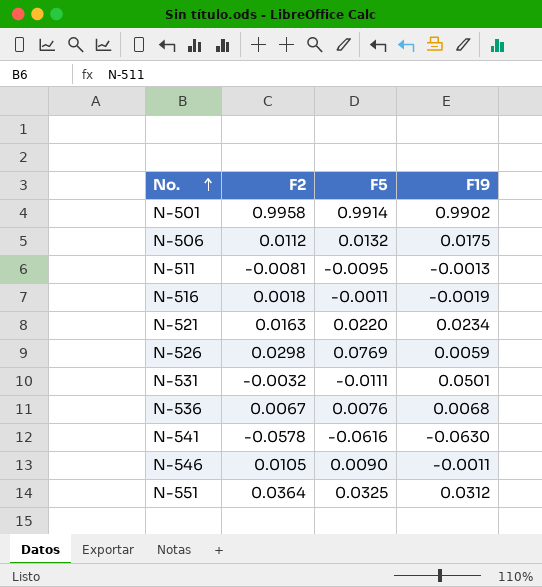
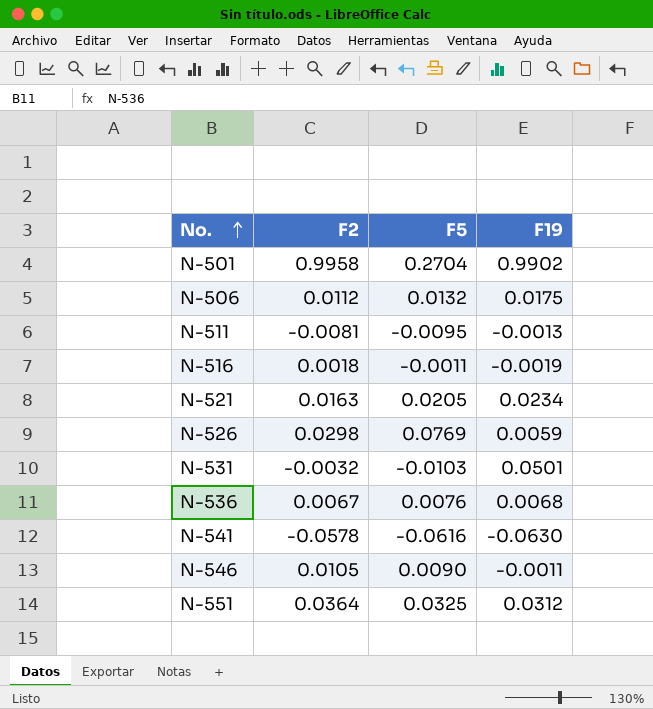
N-501 | F5: 0.9914 -> 0.2704
N-521 | F5: 0.0220 -> 0.0205
N-531 | F5: -0.0111 -> -0.0103

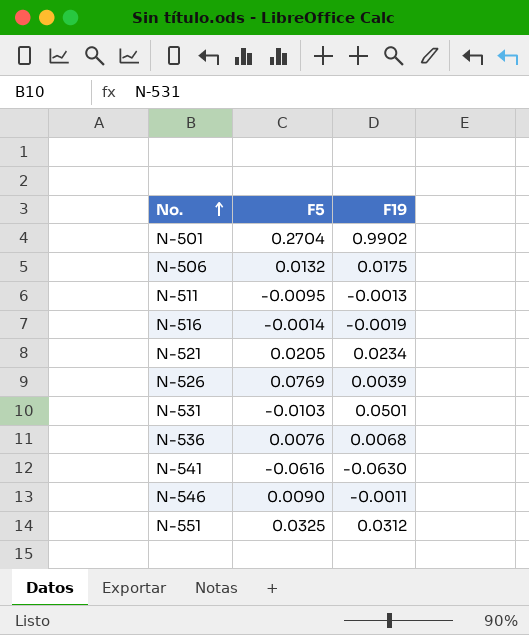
column F2 | position: 2 -> none
N-516 | F5: -0.0011 -> -0.0014
N-526 | F19: 0.0059 -> 0.0039

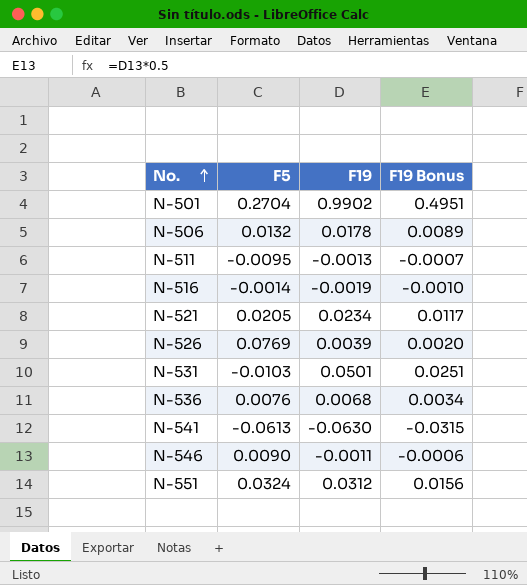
column F19 Bonus | formula: none -> [F19] * 0.5
N-506 | F19: 0.0175 -> 0.0178
N-541 | F5: -0.0616 -> -0.0613
N-551 | F5: 0.0325 -> 0.0324

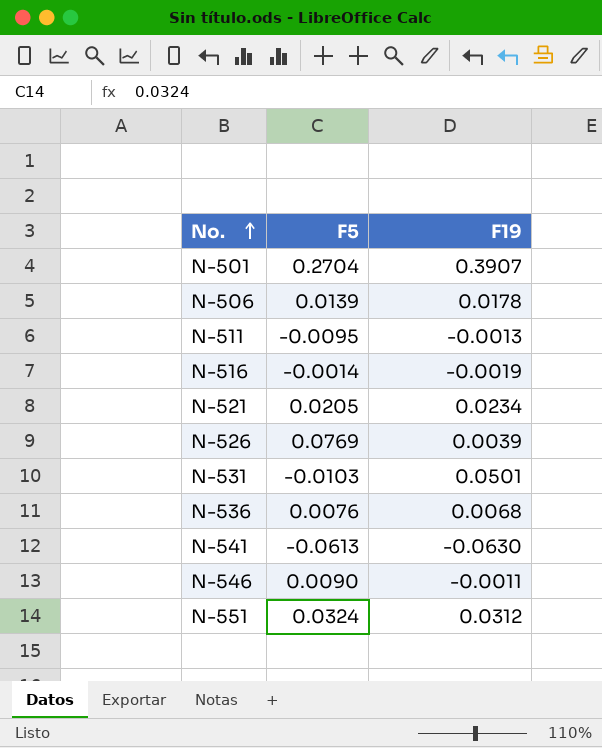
column F19 Bonus | formula: [F19] * 0.5 -> none
N-501 | F19: 0.9902 -> 0.3907
N-506 | F5: 0.0132 -> 0.0139

